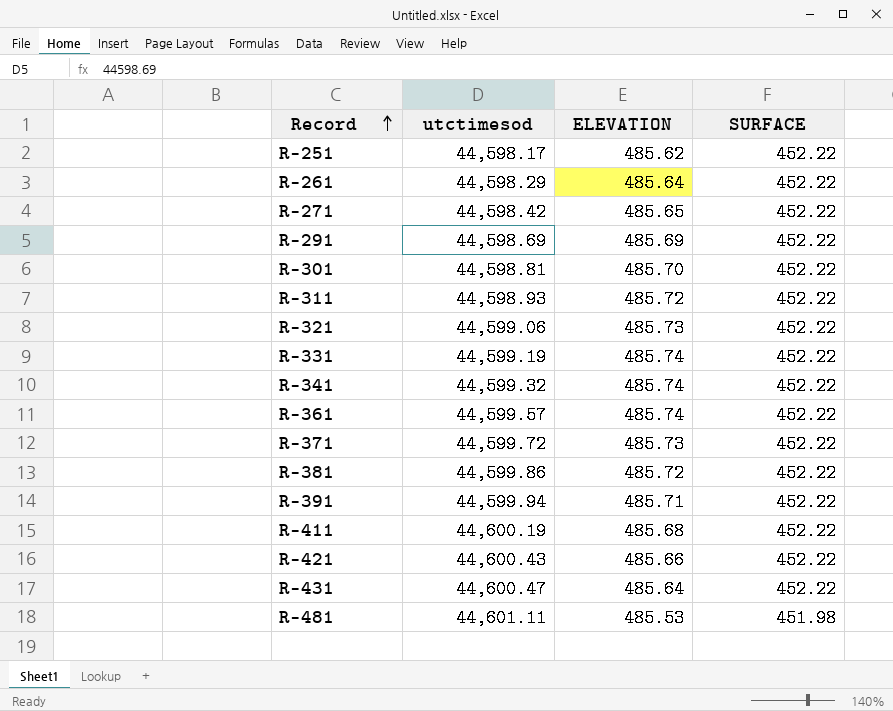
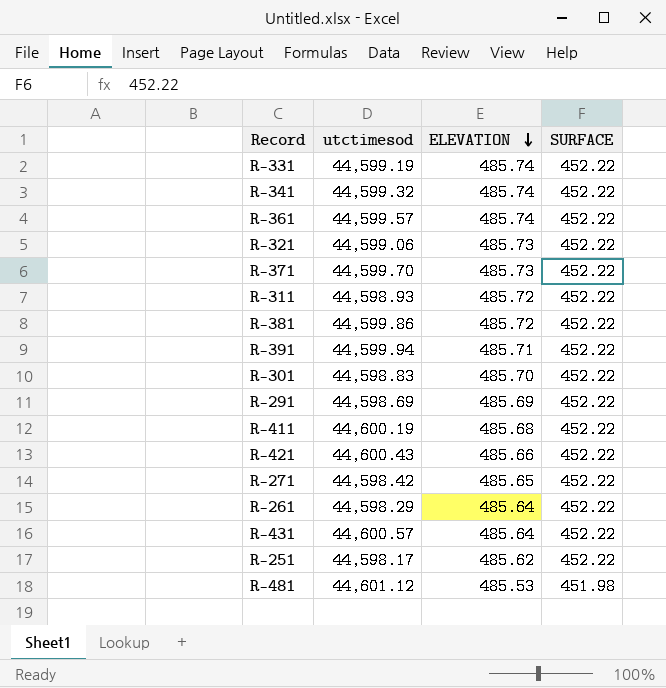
row order: Record ascending -> ELEVATION descending
R-371 | utctimesod: 44,599.72 -> 44,599.70
R-301 | utctimesod: 44,598.81 -> 44,598.83
R-431 | utctimesod: 44,600.47 -> 44,600.57
R-481 | utctimesod: 44,601.11 -> 44,601.12

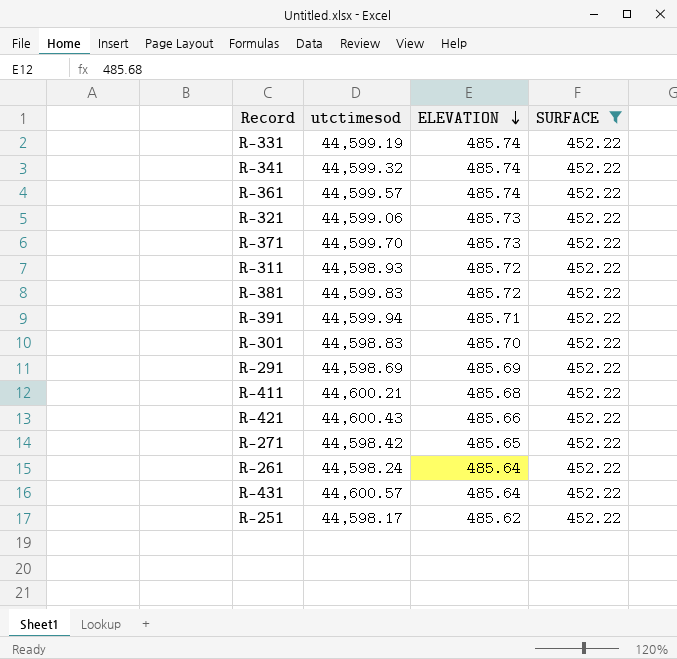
filter: none -> SURFACE = 452.22
R-381 | utctimesod: 44,599.86 -> 44,599.83
R-411 | utctimesod: 44,600.19 -> 44,600.21
R-261 | utctimesod: 44,598.29 -> 44,598.24

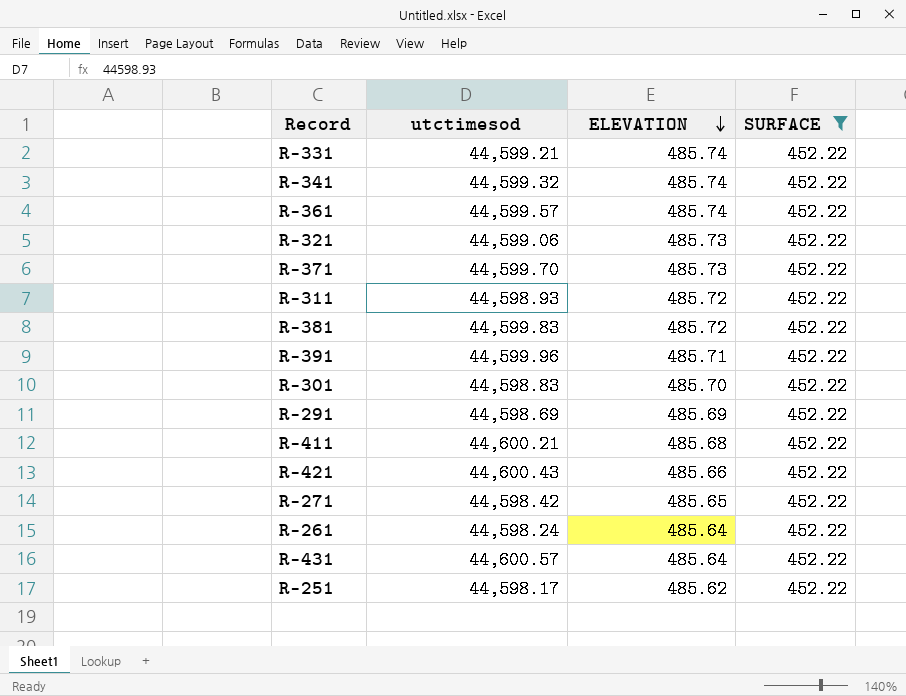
R-331 | utctimesod: 44,599.19 -> 44,599.21
R-391 | utctimesod: 44,599.94 -> 44,599.96

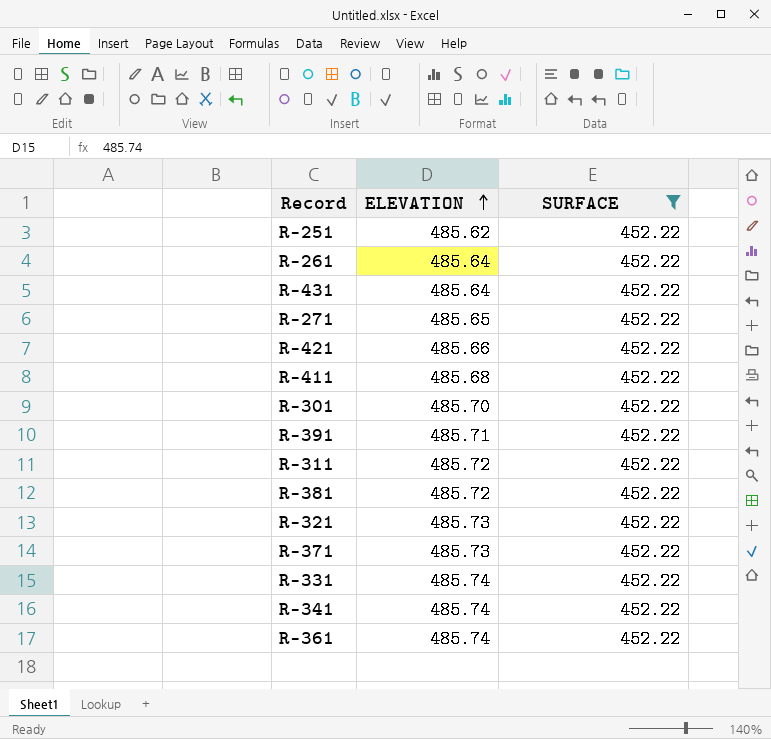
row order: ELEVATION descending -> ELEVATION ascending
column utctimesod | position: 2 -> none
row R-291: 44,598.69 | 485.69 | 452.22 -> none

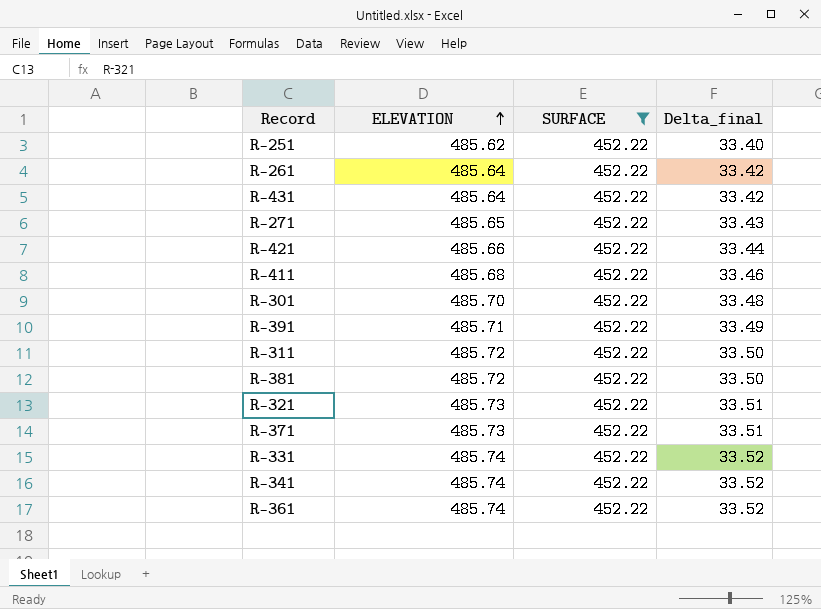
column Delta_final | formula: none -> [ELEVATION] - [SURFACE]

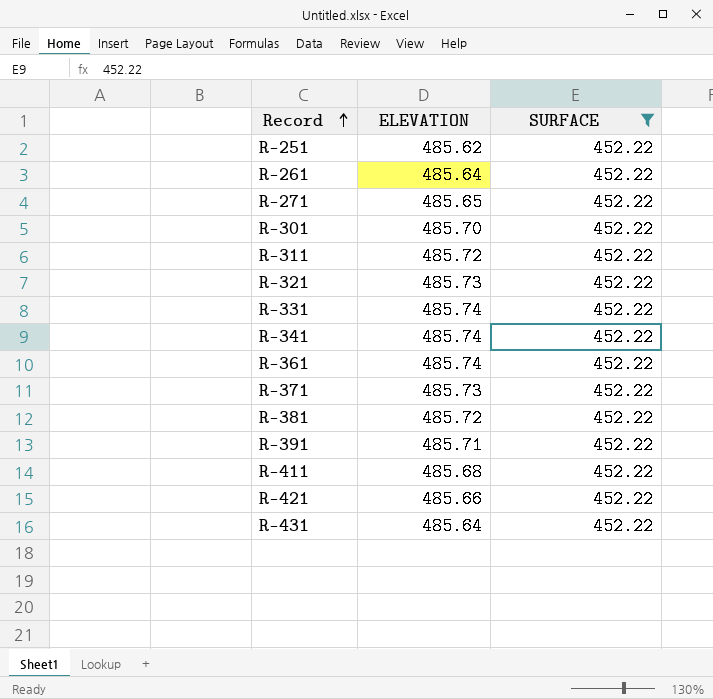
row order: ELEVATION ascending -> Record ascending
column Delta_final | formula: [ELEVATION] - [SURFACE] -> none

